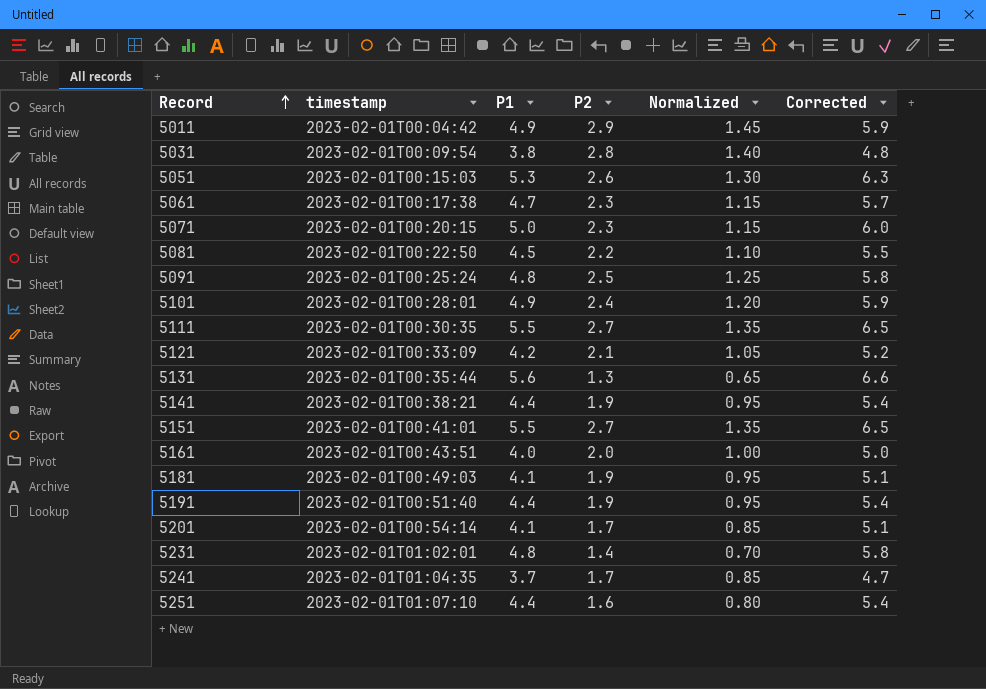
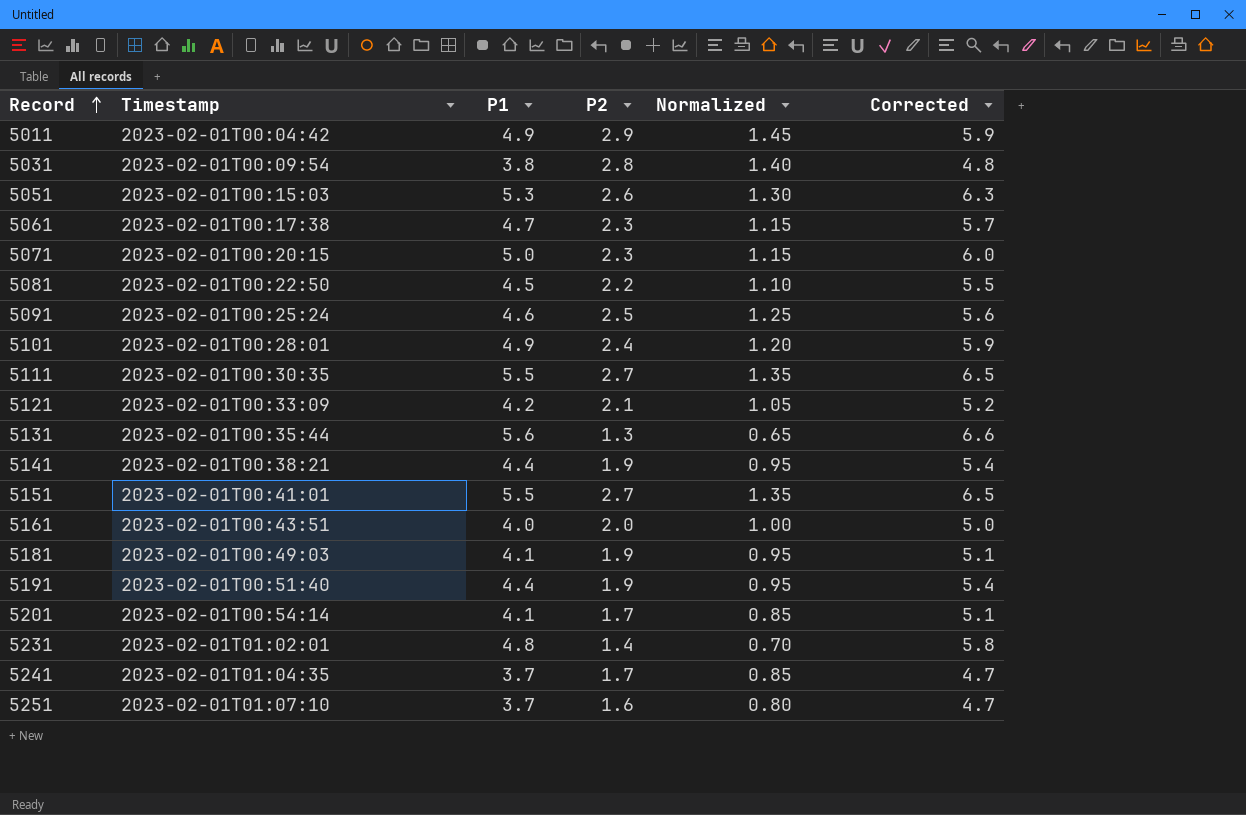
column name: timestamp -> Timestamp
5091 | P1: 4.8 -> 4.6
5091 | Corrected: 5.8 -> 5.6
5251 | P1: 4.4 -> 3.7
5251 | Corrected: 5.4 -> 4.7

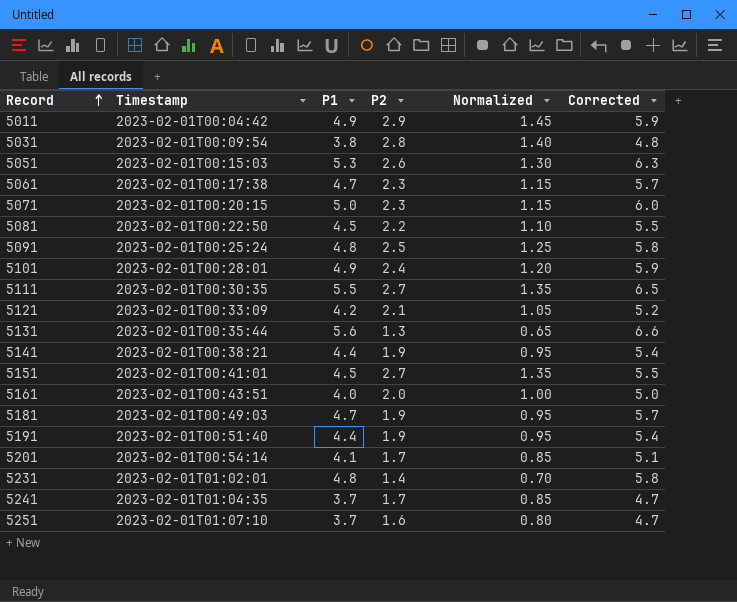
5091 | P1: 4.6 -> 4.8
5091 | Corrected: 5.6 -> 5.8
5151 | P1: 5.5 -> 4.5
5151 | Corrected: 6.5 -> 5.5
5181 | P1: 4.1 -> 4.7
5181 | Corrected: 5.1 -> 5.7

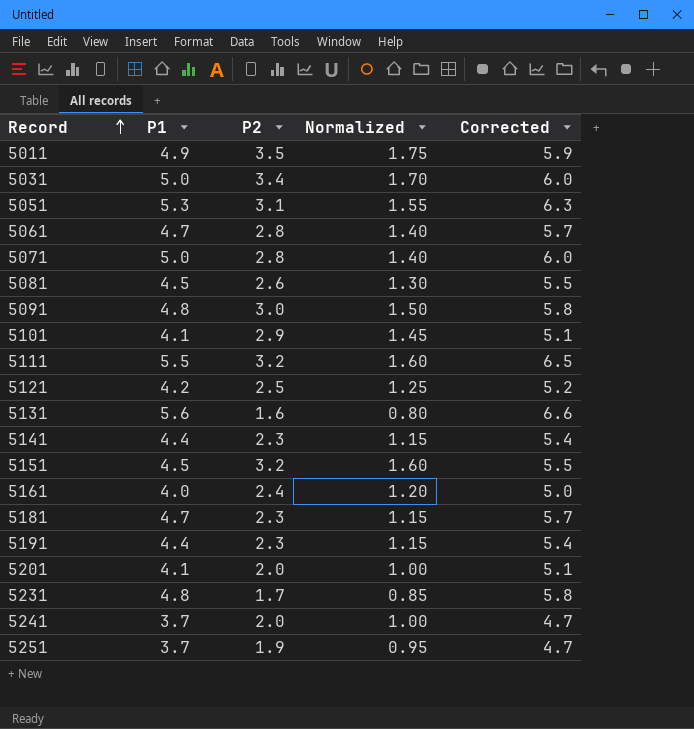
column Timestamp | position: 2 -> none
5011 | P2: 2.9 -> 3.5
5011 | Normalized: 1.45 -> 1.75
5031 | P1: 3.8 -> 5.0
5031 | P2: 2.8 -> 3.4
5031 | Normalized: 1.40 -> 1.70
5031 | Corrected: 4.8 -> 6.0
5051 | P2: 2.6 -> 3.1
5051 | Normalized: 1.30 -> 1.55
5061 | P2: 2.3 -> 2.8
5061 | Normalized: 1.15 -> 1.40
5071 | P2: 2.3 -> 2.8
5071 | Normalized: 1.15 -> 1.40
5081 | P2: 2.2 -> 2.6
5081 | Normalized: 1.10 -> 1.30
5091 | P2: 2.5 -> 3.0
5091 | Normalized: 1.25 -> 1.50
5101 | P1: 4.9 -> 4.1
5101 | P2: 2.4 -> 2.9
5101 | Normalized: 1.20 -> 1.45
5101 | Corrected: 5.9 -> 5.1
5111 | P2: 2.7 -> 3.2
5111 | Normalized: 1.35 -> 1.60
5121 | P2: 2.1 -> 2.5
5121 | Normalized: 1.05 -> 1.25
5131 | P2: 1.3 -> 1.6
5131 | Normalized: 0.65 -> 0.80
5141 | P2: 1.9 -> 2.3
5141 | Normalized: 0.95 -> 1.15
5151 | P2: 2.7 -> 3.2
5151 | Normalized: 1.35 -> 1.60
5161 | P2: 2.0 -> 2.4
5161 | Normalized: 1.00 -> 1.20
5181 | P2: 1.9 -> 2.3
5181 | Normalized: 0.95 -> 1.15
5191 | P2: 1.9 -> 2.3
5191 | Normalized: 0.95 -> 1.15
5201 | P2: 1.7 -> 2.0
5201 | Normalized: 0.85 -> 1.00
5231 | P2: 1.4 -> 1.7
5231 | Normalized: 0.70 -> 0.85
5241 | P2: 1.7 -> 2.0
5241 | Normalized: 0.85 -> 1.00
5251 | P2: 1.6 -> 1.9
5251 | Normalized: 0.80 -> 0.95

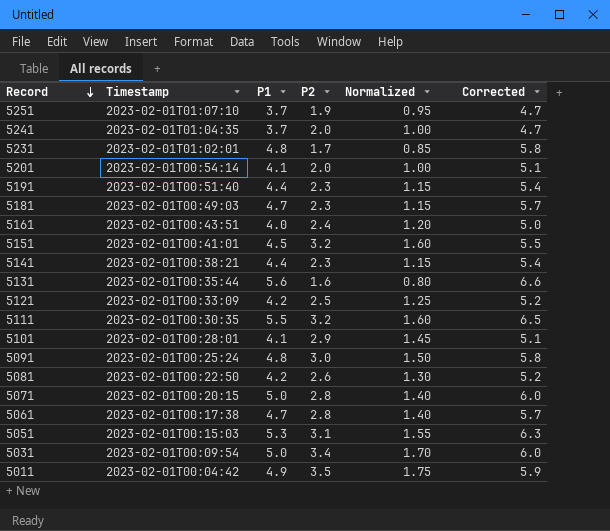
row order: Record ascending -> Record descending
column Timestamp | position: none -> 2
5081 | P1: 4.5 -> 4.2
5081 | Corrected: 5.5 -> 5.2

